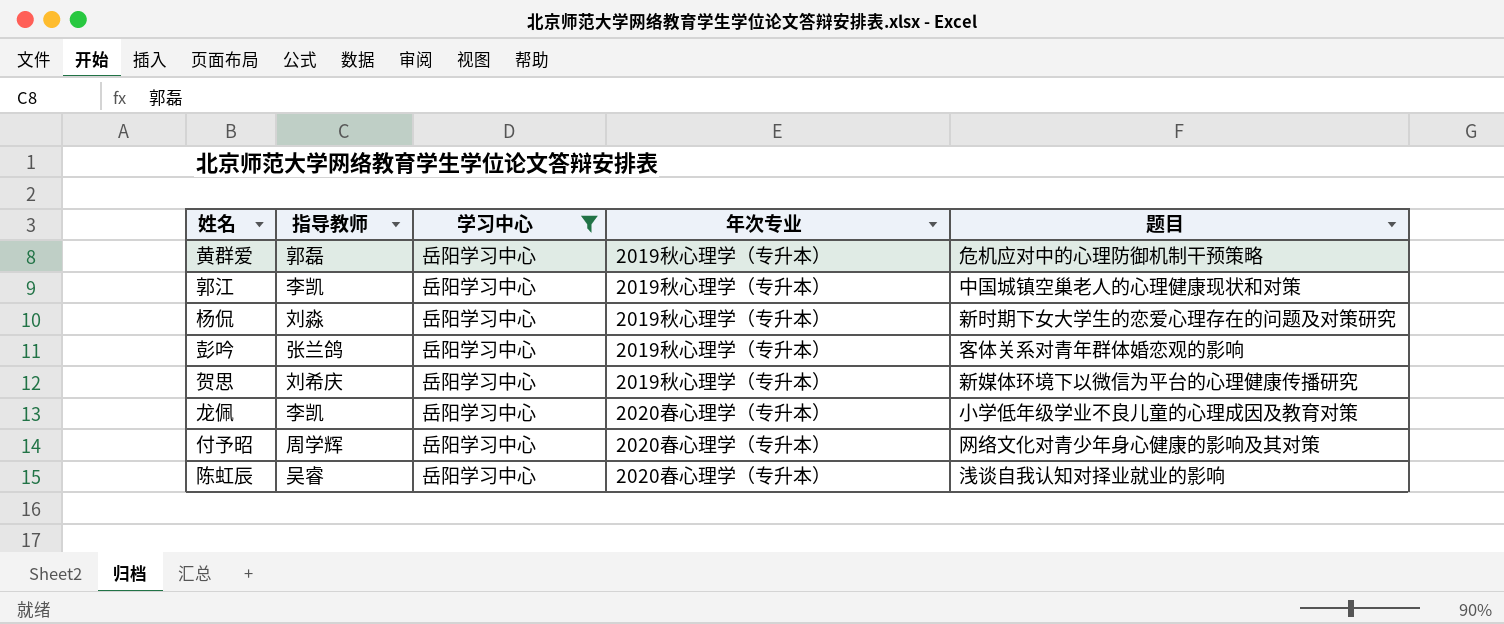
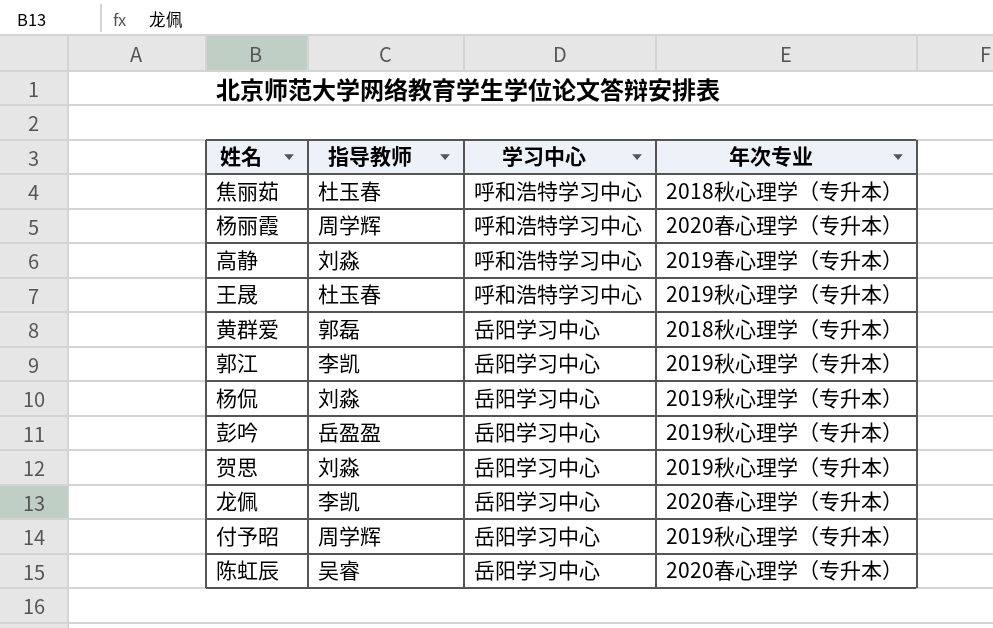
filter: 学习中心 = 岳阳学习中心 -> none
column 题目 | position: 5 -> none
黄群爱 | 年次专业: 2019秋心理学（专升本） -> 2018秋心理学（专升本）
彭吟 | 指导教师: 张兰鸽 -> 岳盈盈
贺思 | 指导教师: 刘希庆 -> 刘淼
付予昭 | 年次专业: 2020春心理学（专升本） -> 2019秋心理学（专升本）

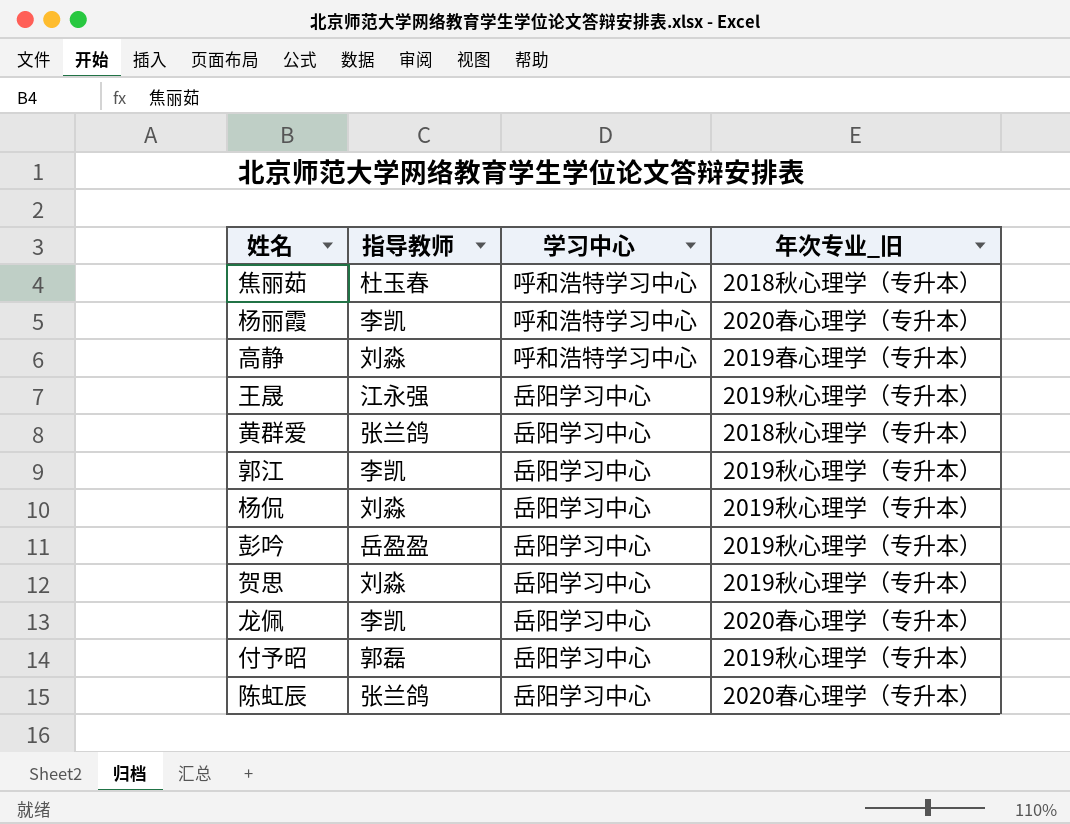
column name: 年次专业 -> 年次专业_旧
杨丽霞 | 指导教师: 周学辉 -> 李凯
王晟 | 指导教师: 杜玉春 -> 江永强
王晟 | 学习中心: 呼和浩特学习中心 -> 岳阳学习中心
黄群爱 | 指导教师: 郭磊 -> 张兰鸽
付予昭 | 指导教师: 周学辉 -> 郭磊
陈虹辰 | 指导教师: 吴睿 -> 张兰鸽

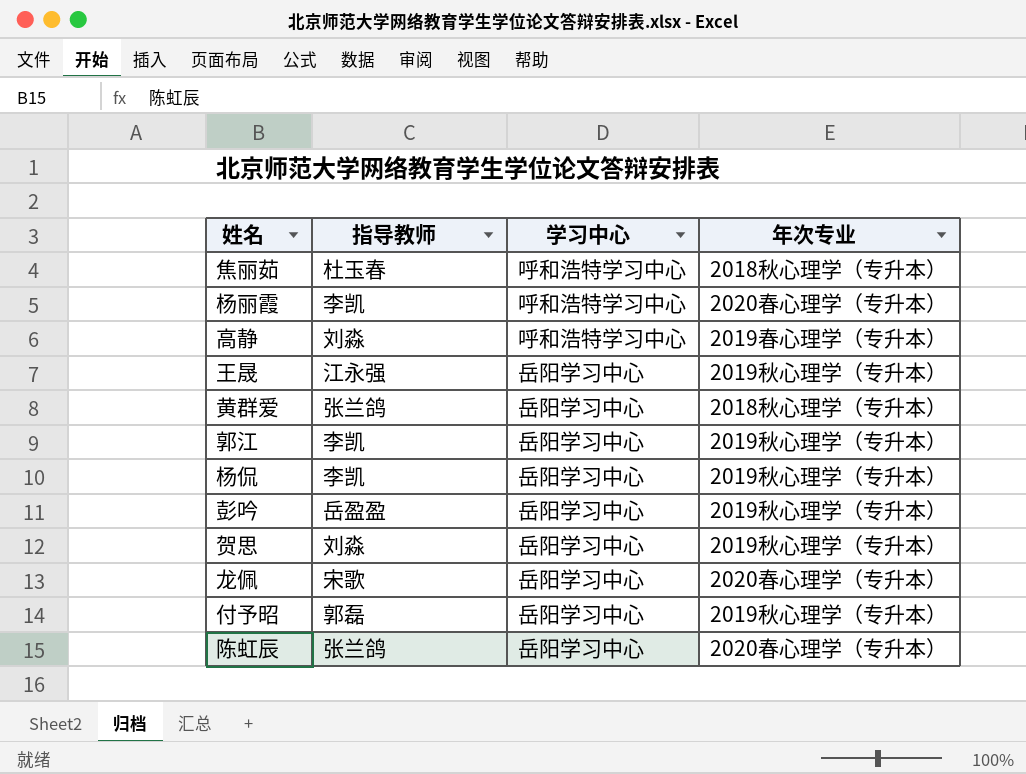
column name: 年次专业_旧 -> 年次专业
杨侃 | 指导教师: 刘淼 -> 李凯
龙佩 | 指导教师: 李凯 -> 宋歌

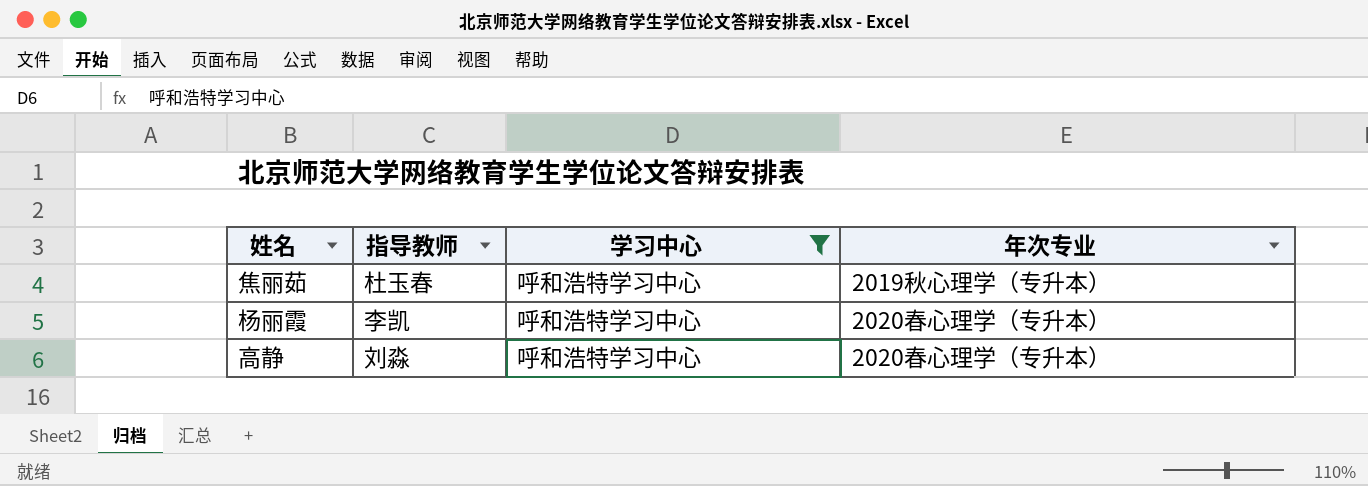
filter: none -> 学习中心 = 呼和浩特学习中心
焦丽茹 | 年次专业: 2018秋心理学（专升本） -> 2019秋心理学（专升本）
高静 | 年次专业: 2019春心理学（专升本） -> 2020春心理学（专升本）

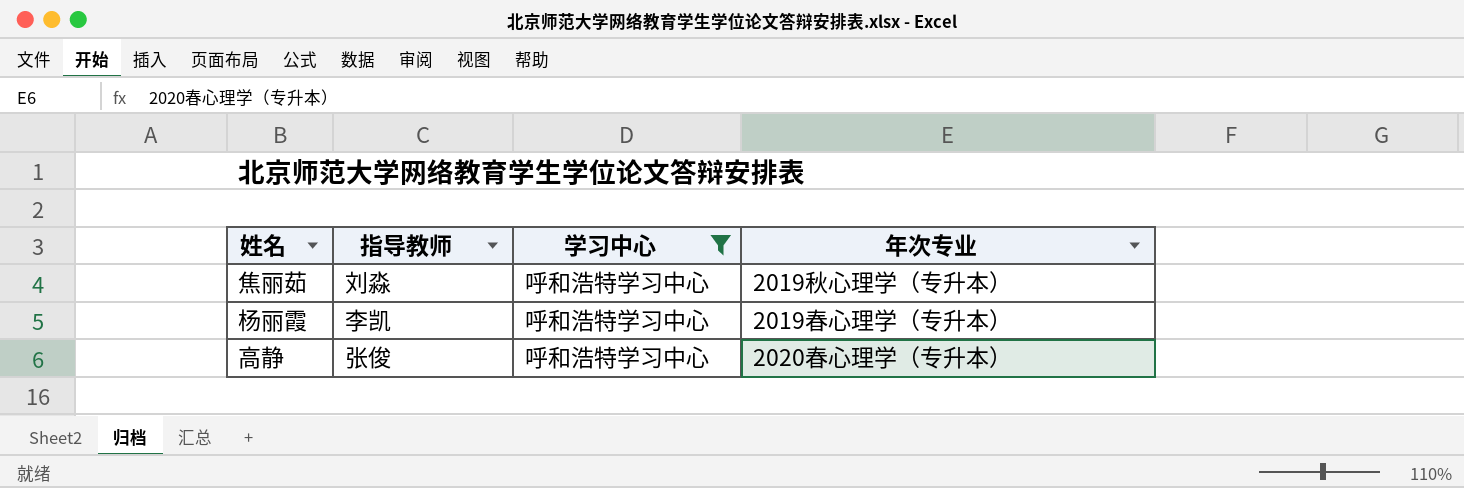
焦丽茹 | 指导教师: 杜玉春 -> 刘淼
杨丽霞 | 年次专业: 2020春心理学（专升本） -> 2019春心理学（专升本）
高静 | 指导教师: 刘淼 -> 张俊

